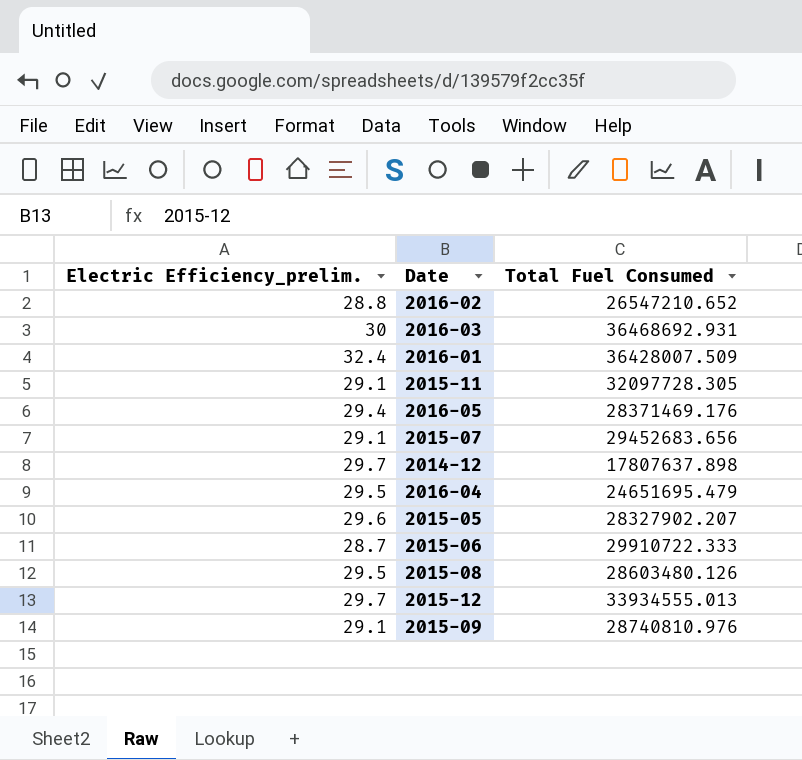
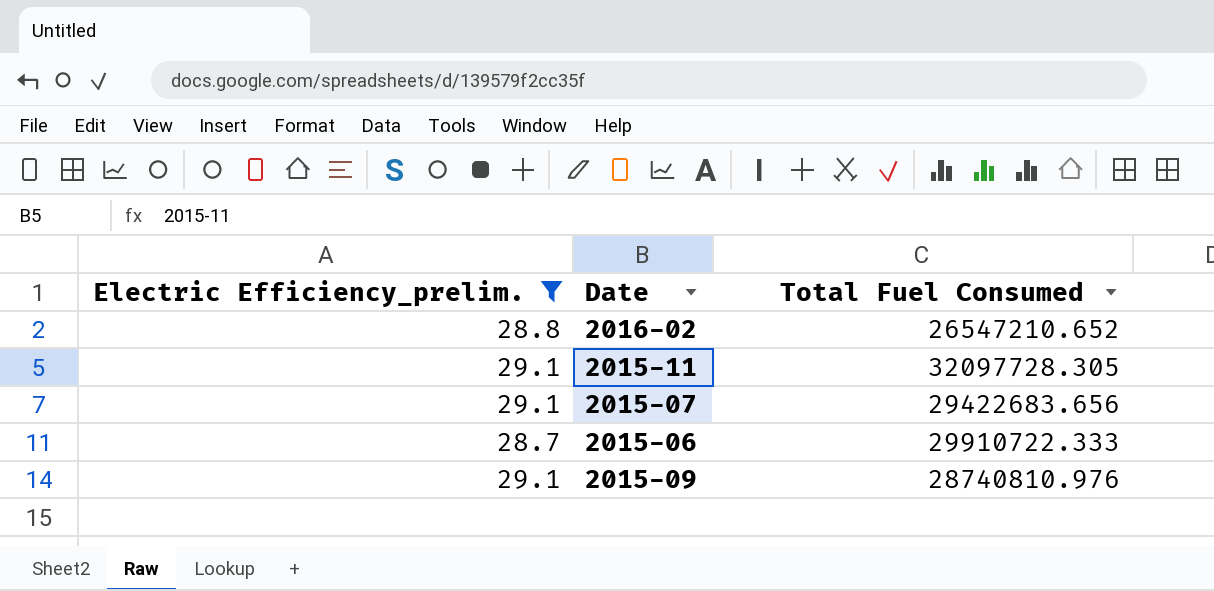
filter: none -> Electric Efficiency_prelim. <= 29.1
2015-07 | Total Fuel Consumed: 29452683.656 -> 29422683.656

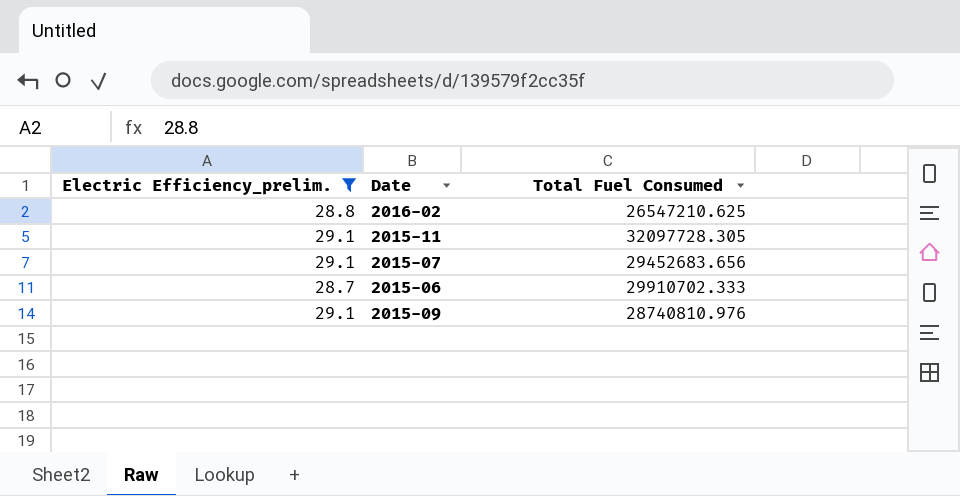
2016-02 | Total Fuel Consumed: 26547210.652 -> 26547210.625
2015-07 | Total Fuel Consumed: 29422683.656 -> 29452683.656
2015-06 | Total Fuel Consumed: 29910722.333 -> 29910702.333

